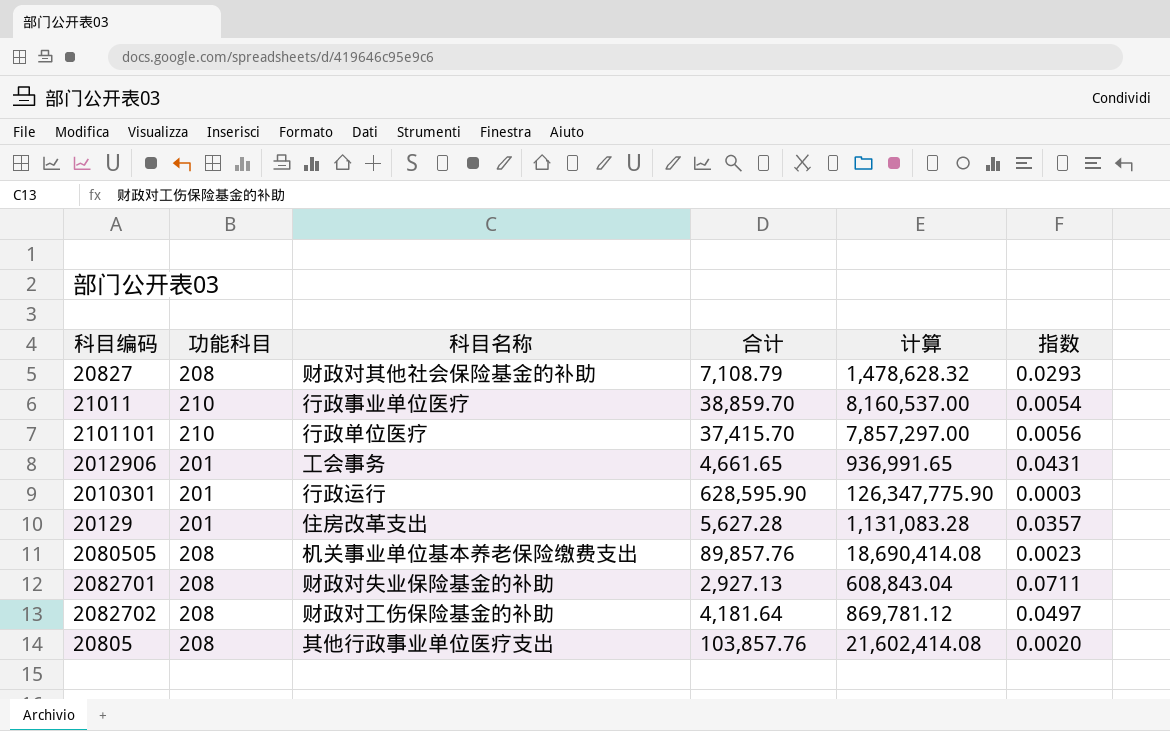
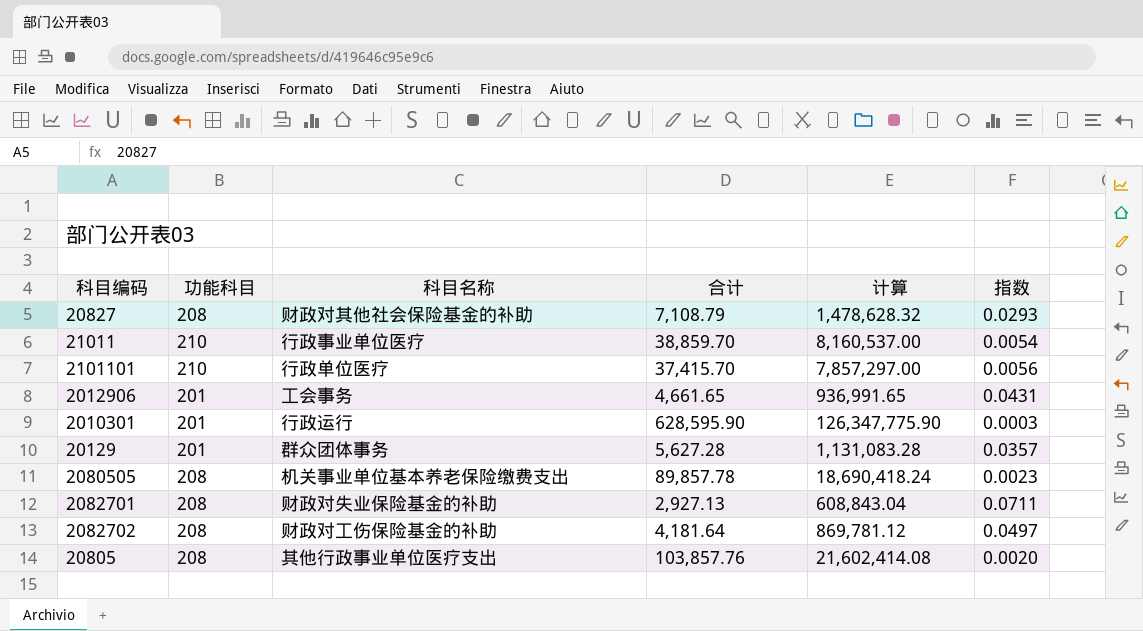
20129 | 科目名称: 住房改革支出 -> 群众团体事务
2080505 | 合计: 89,857.76 -> 89,857.78
2080505 | 计算: 18,690,414.08 -> 18,690,418.24

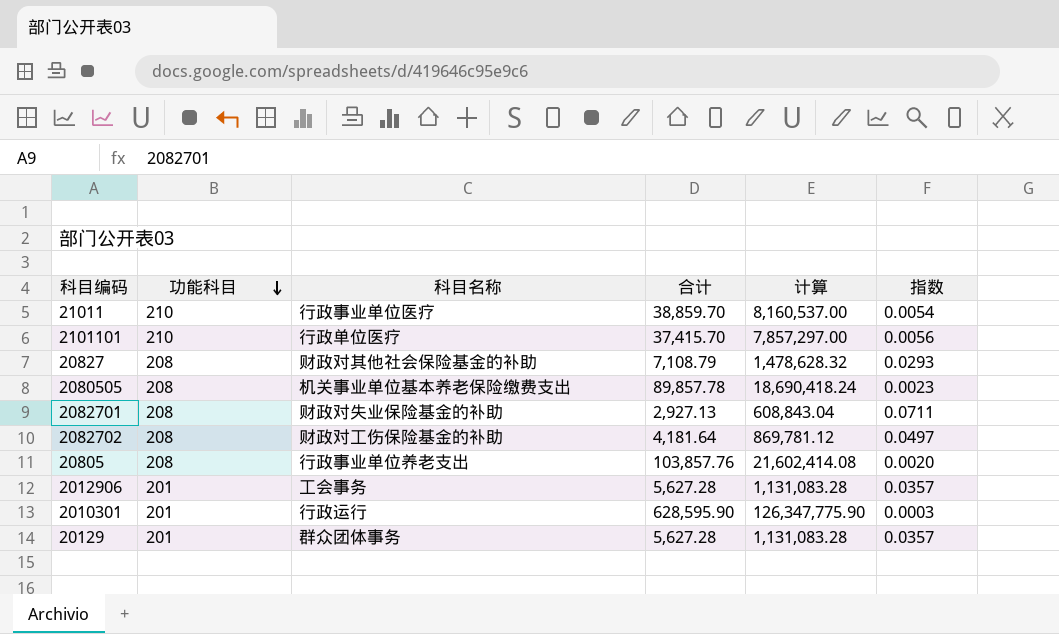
row order: none -> 功能科目 descending
20805 | 科目名称: 其他行政事业单位医疗支出 -> 行政事业单位养老支出
2012906 | 合计: 4,661.65 -> 5,627.28
2012906 | 计算: 936,991.65 -> 1,131,083.28
2012906 | 指数: 0.0431 -> 0.0357

